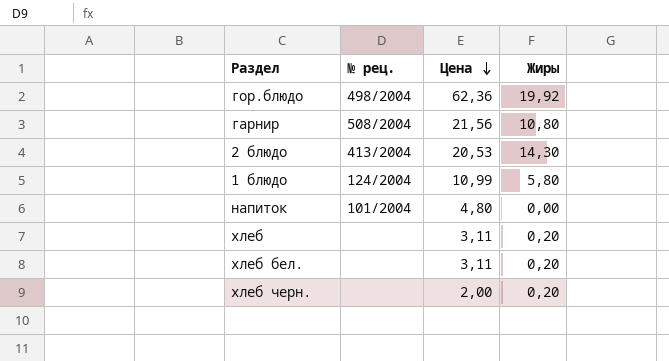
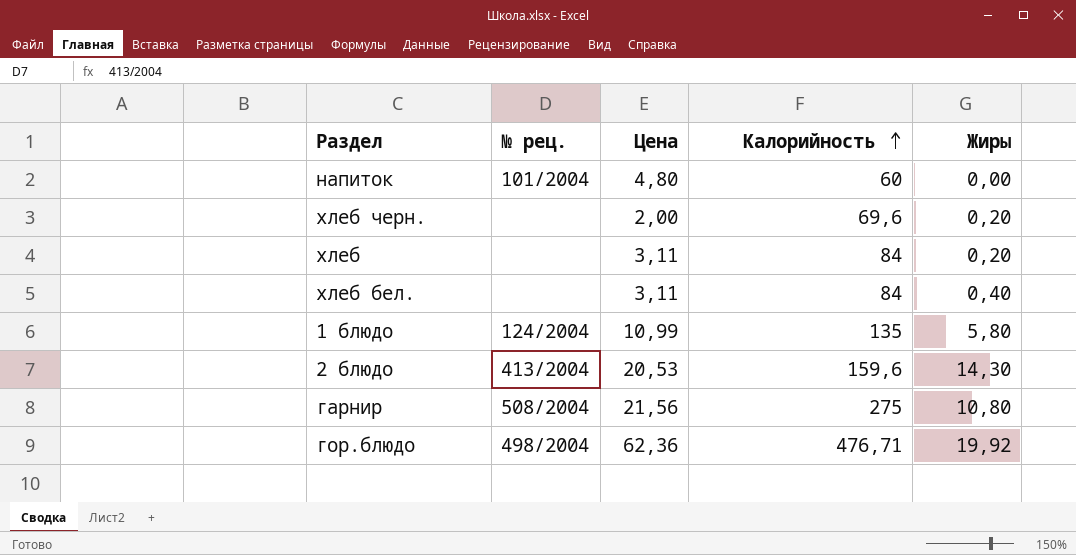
row order: Цена descending -> Калорийность ascending
column Калорийность | position: none -> 4
хлеб бел. | Жиры: 0,20 -> 0,40

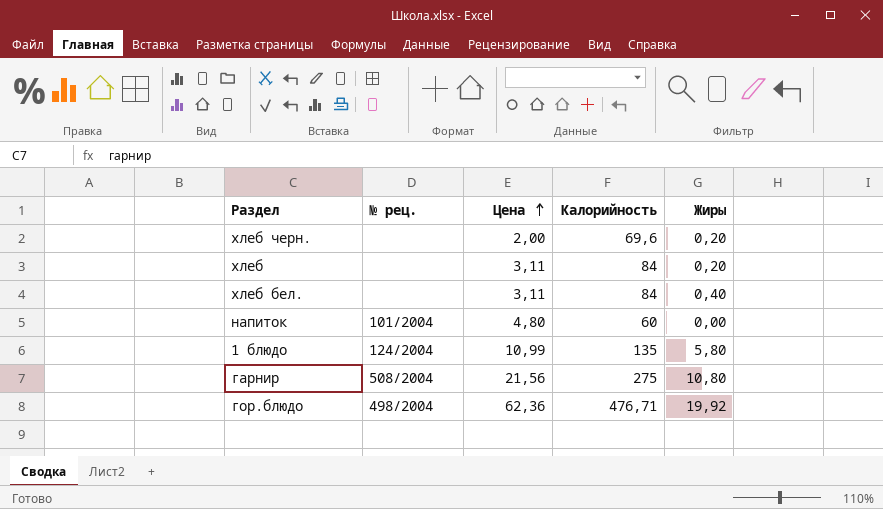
row order: Калорийность ascending -> Цена ascending
row 2 блюдо: 413/2004 | 20,53 | 159,6 | 14,30 -> none

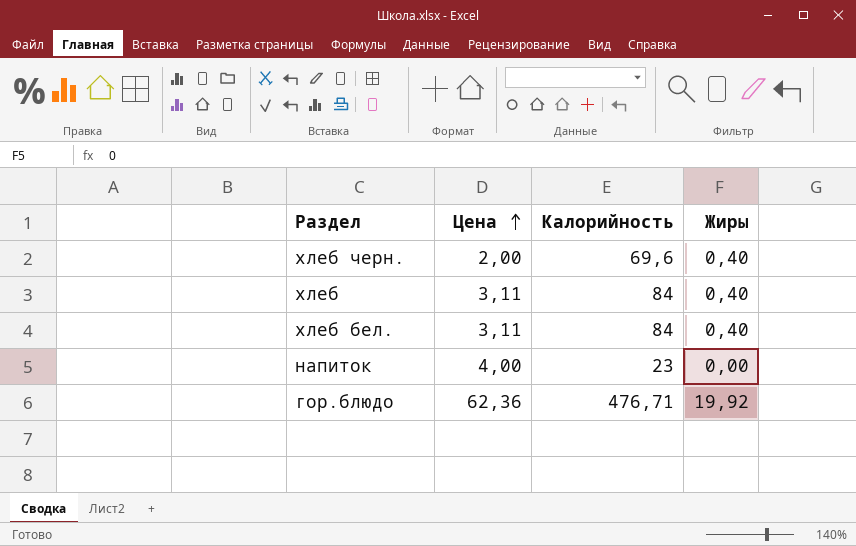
column № рец. | position: 2 -> none
row 1 блюдо: 124/2004 | 10,99 | 135 | 5,80 -> none
row гарнир: 508/2004 | 21,56 | 275 | 10,80 -> none
хлеб черн. | Жиры: 0,20 -> 0,40
хлеб | Жиры: 0,20 -> 0,40
напиток | Цена: 4,80 -> 4,00
напиток | Калорийность: 60 -> 23

